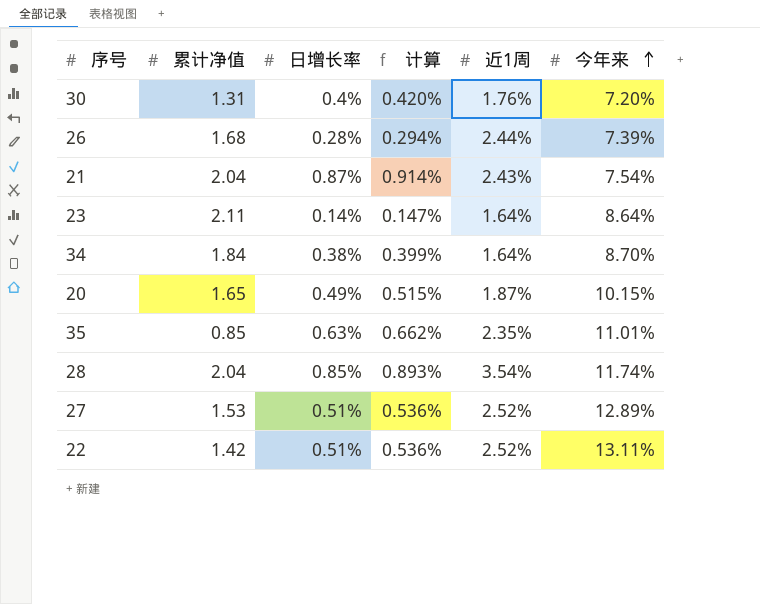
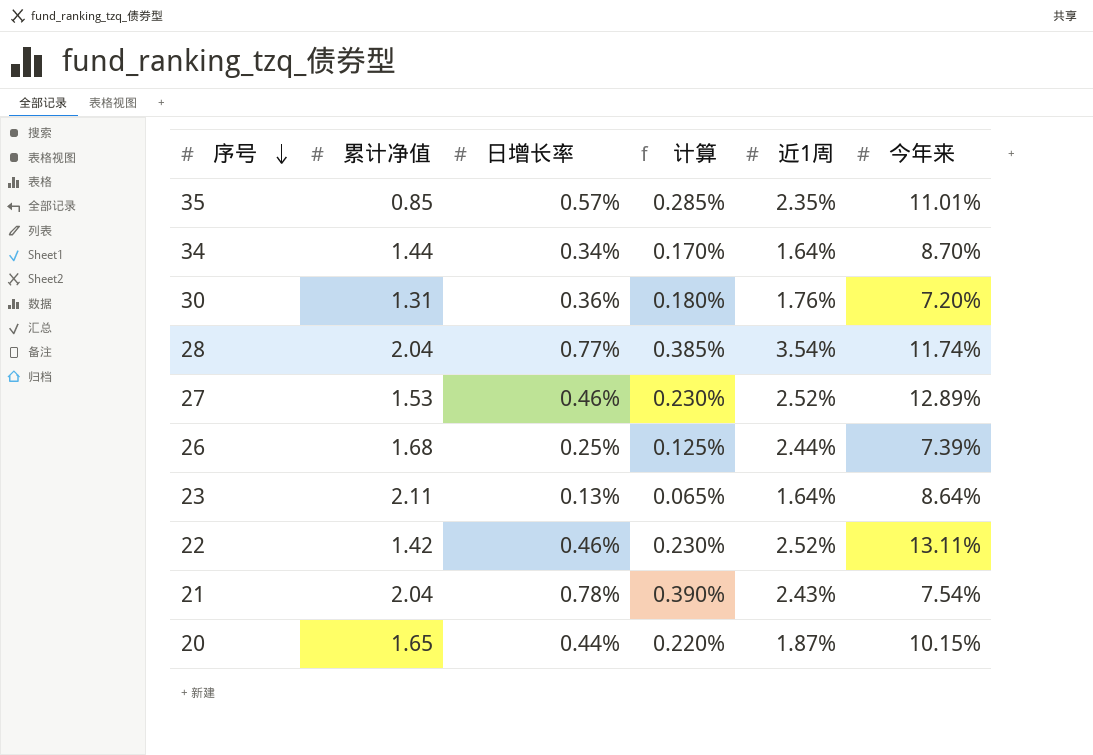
row order: 今年来 ascending -> 序号 descending
column 计算 | formula: [日增长率] * 1.05 -> [日增长率] * 0.5
35 | 日增长率: 0.63% -> 0.57%
34 | 累计净值: 1.84 -> 1.44
34 | 日增长率: 0.38% -> 0.34%
30 | 日增长率: 0.4% -> 0.36%
28 | 日增长率: 0.85% -> 0.77%
27 | 日增长率: 0.51% -> 0.46%
26 | 日增长率: 0.28% -> 0.25%
23 | 日增长率: 0.14% -> 0.13%
22 | 日增长率: 0.51% -> 0.46%
21 | 日增长率: 0.87% -> 0.78%
20 | 日增长率: 0.49% -> 0.44%

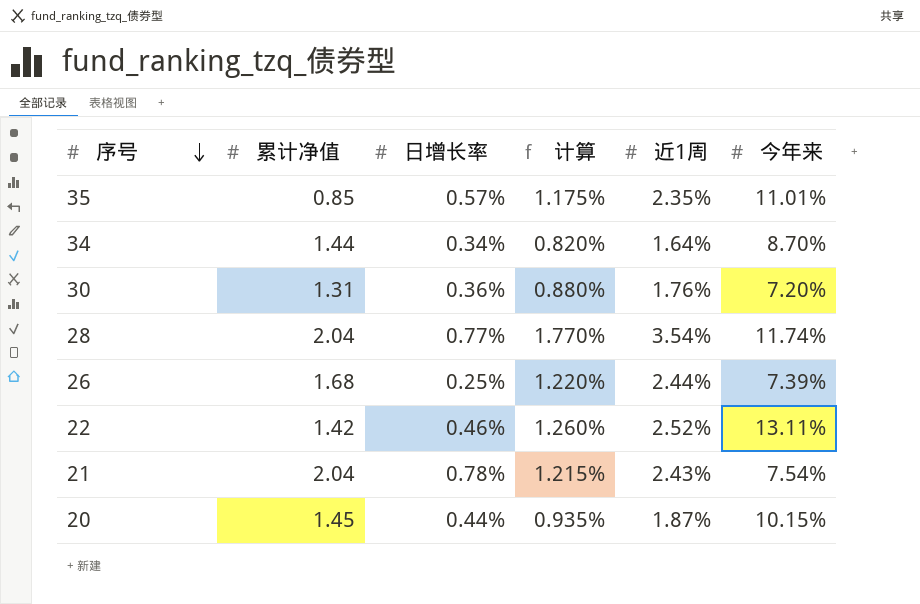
column 计算 | formula: [日增长率] * 0.5 -> [近1周] * 0.5
row 27: 1.53 | 0.46% | 0.230% | 2.52% | 12.89% -> none
row 23: 2.11 | 0.13% | 0.065% | 1.64% | 8.64% -> none
20 | 累计净值: 1.65 -> 1.45

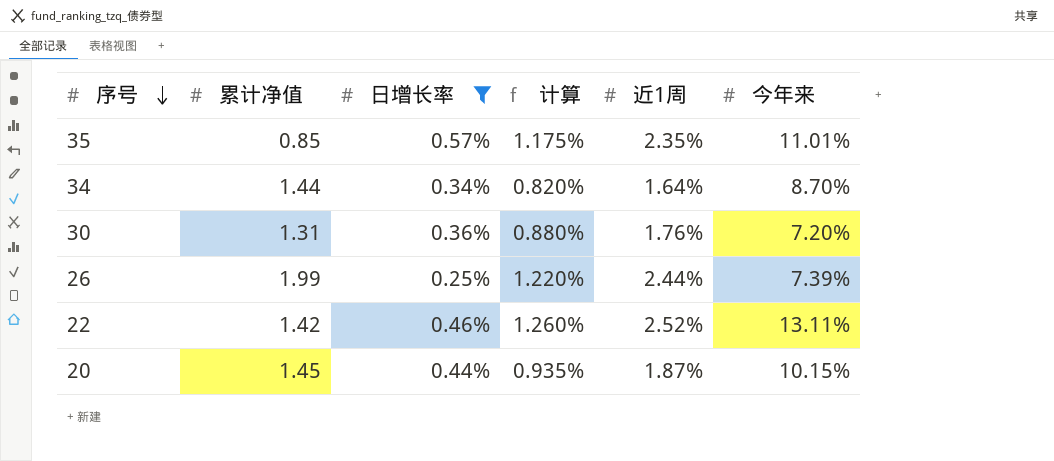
filter: none -> 日增长率 <= 0.57%
26 | 累计净值: 1.68 -> 1.99

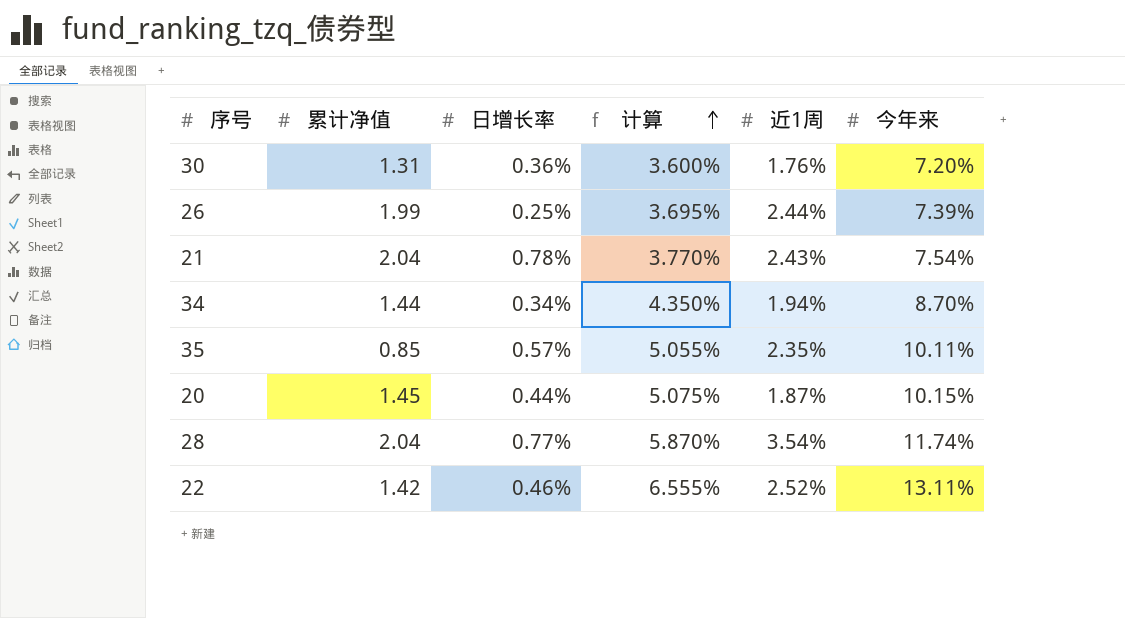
filter: 日增长率 <= 0.57% -> none
row order: 序号 descending -> 计算 ascending
column 计算 | formula: [近1周] * 0.5 -> [今年来] * 0.5
34 | 近1周: 1.64% -> 1.94%
35 | 今年来: 11.01% -> 10.11%

